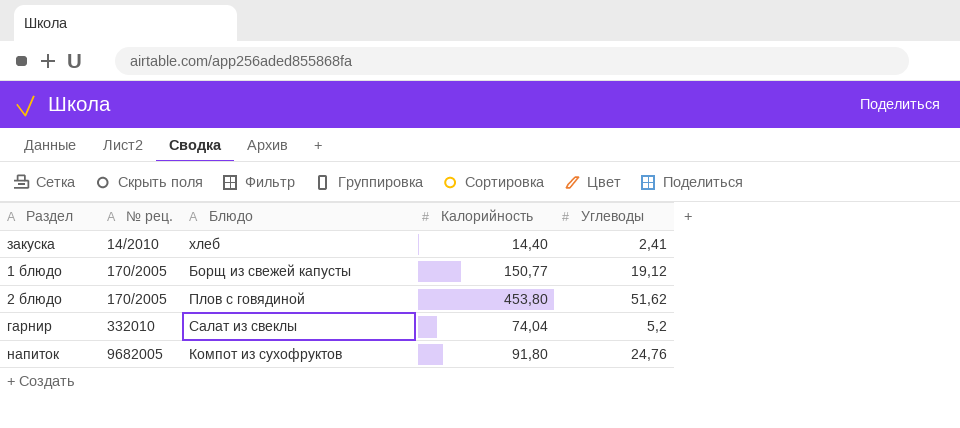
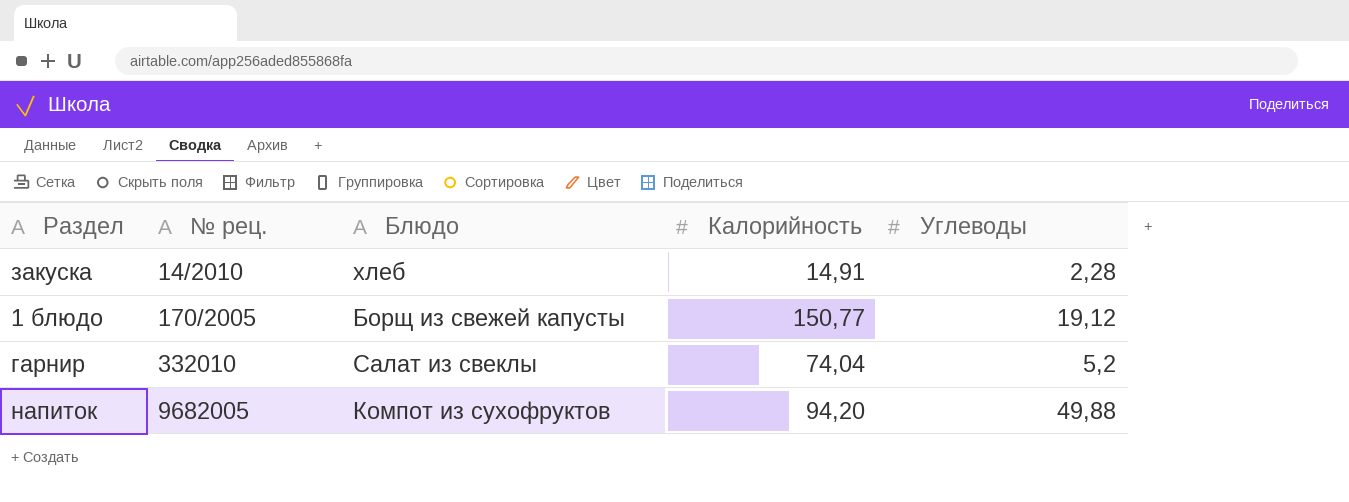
row 2 блюдо: 170/2005 | Плов с говядиной | 453,80 | 51,62 -> none
закуска | Калорийность: 14,40 -> 14,91
закуска | Углеводы: 2,41 -> 2,28
напиток | Калорийность: 91,80 -> 94,20
напиток | Углеводы: 24,76 -> 49,88

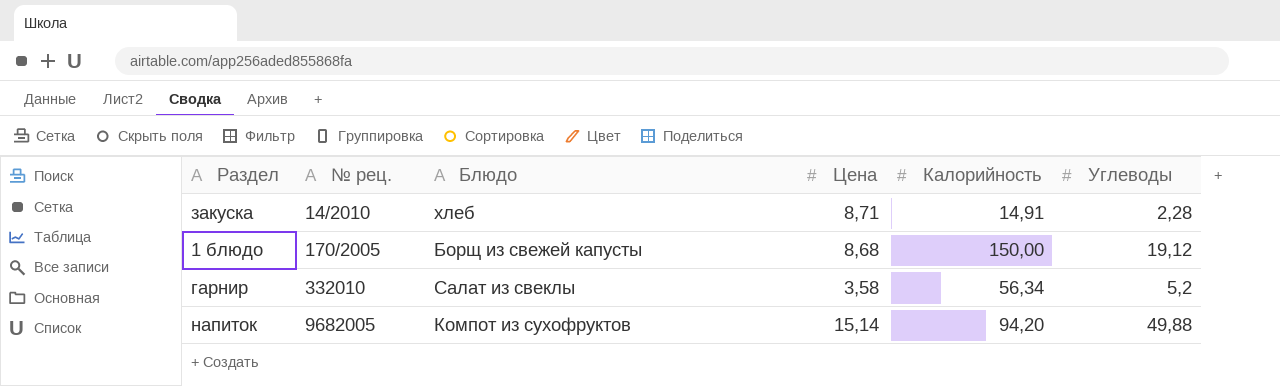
column Цена | position: none -> 4
1 блюдо | Калорийность: 150,77 -> 150,00
гарнир | Калорийность: 74,04 -> 56,34

